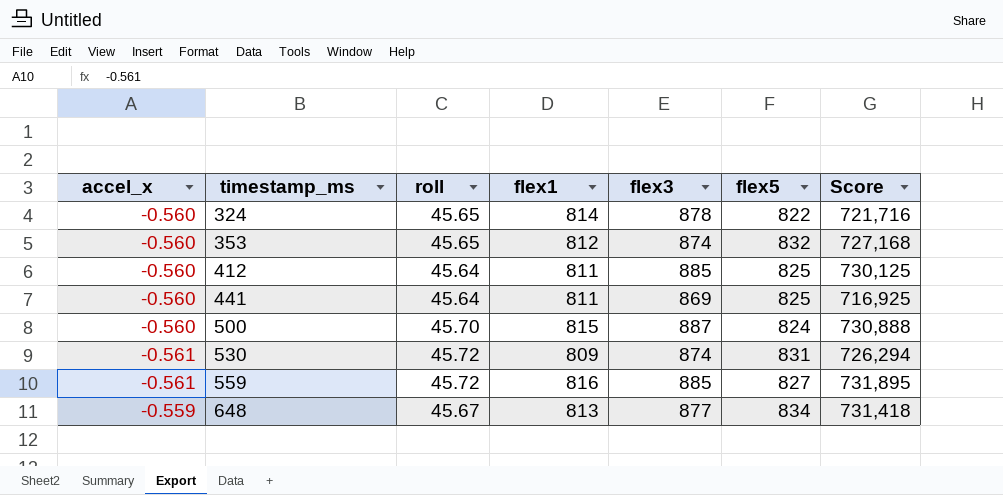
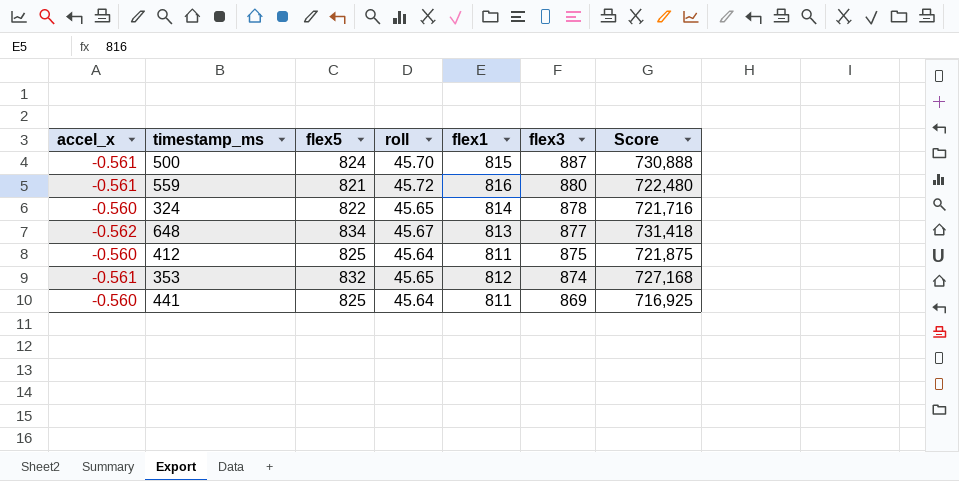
row order: timestamp_ms ascending -> flex3 descending
column flex5 | position: 6 -> 3
row 530: -0.561 | 45.72 | 809 | 874 | 831 | 726,294 -> none
500 | accel_x: -0.560 -> -0.561
559 | flex5: 827 -> 821
559 | flex3: 885 -> 880
559 | Score: 731,895 -> 722,480
648 | accel_x: -0.559 -> -0.562
412 | flex3: 885 -> 875
412 | Score: 730,125 -> 721,875
353 | accel_x: -0.560 -> -0.561

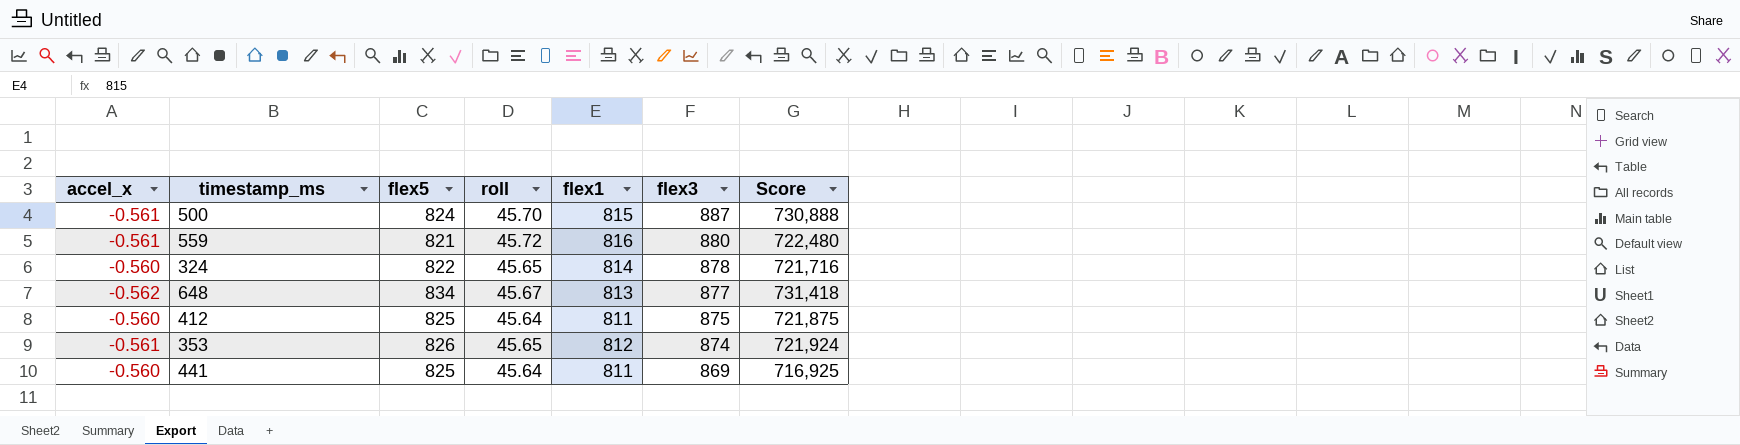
353 | flex5: 832 -> 826
353 | Score: 727,168 -> 721,924

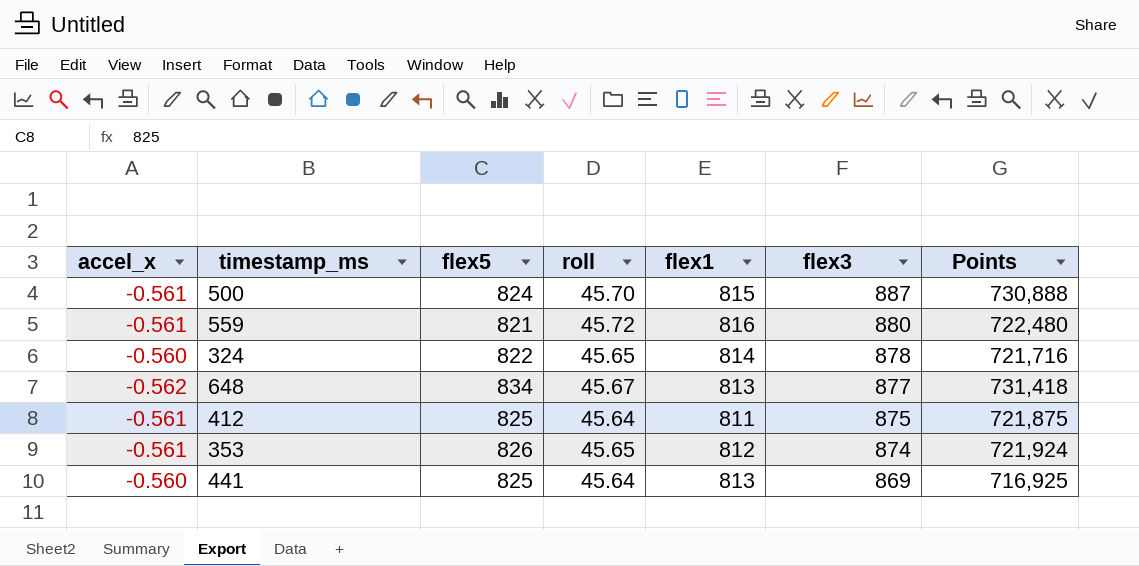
column name: Score -> Points
412 | accel_x: -0.560 -> -0.561
441 | flex1: 811 -> 813

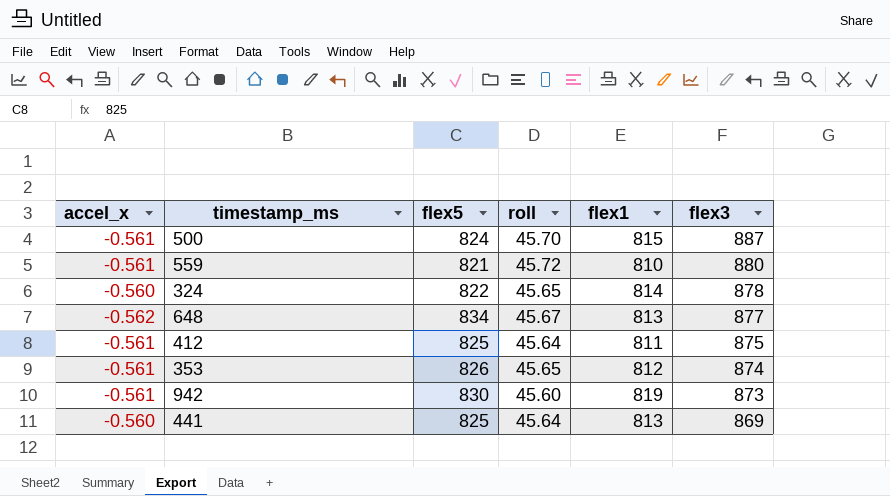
column Points | formula: [flex5] * [flex3] -> none
559 | flex1: 816 -> 810
row 942: none -> -0.561 | 830 | 45.60 | 819 | 873

